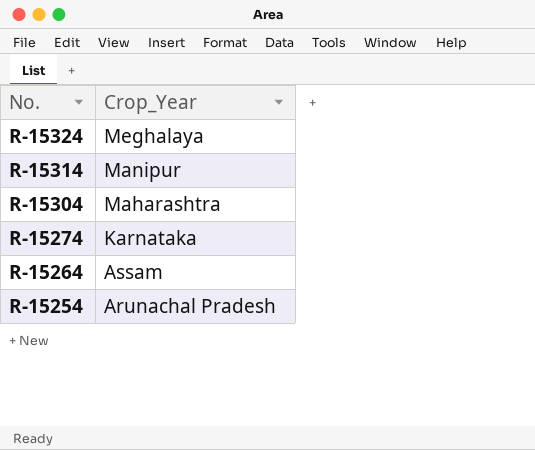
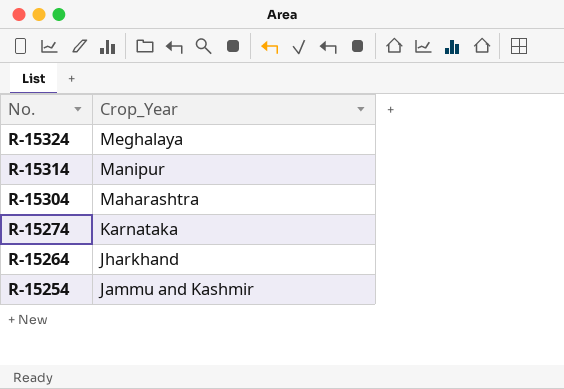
R-15264 | Crop_Year: Assam -> Jharkhand
R-15254 | Crop_Year: Arunachal Pradesh -> Jammu and Kashmir

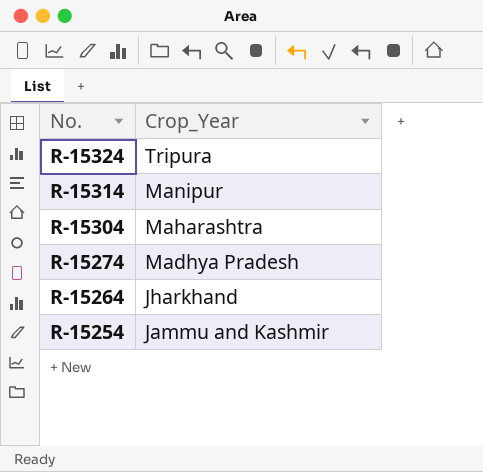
R-15324 | Crop_Year: Meghalaya -> Tripura
R-15274 | Crop_Year: Karnataka -> Madhya Pradesh

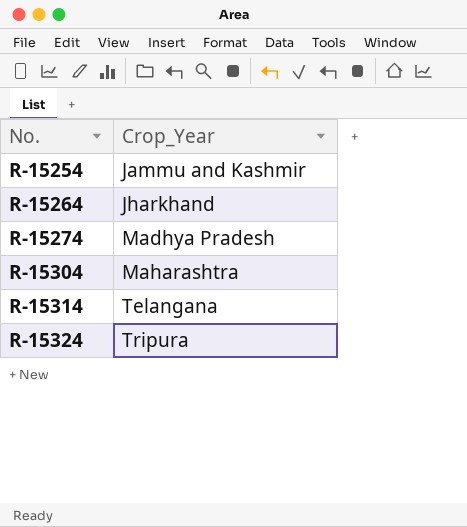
row order: No. descending -> No. ascending
R-15314 | Crop_Year: Manipur -> Telangana

